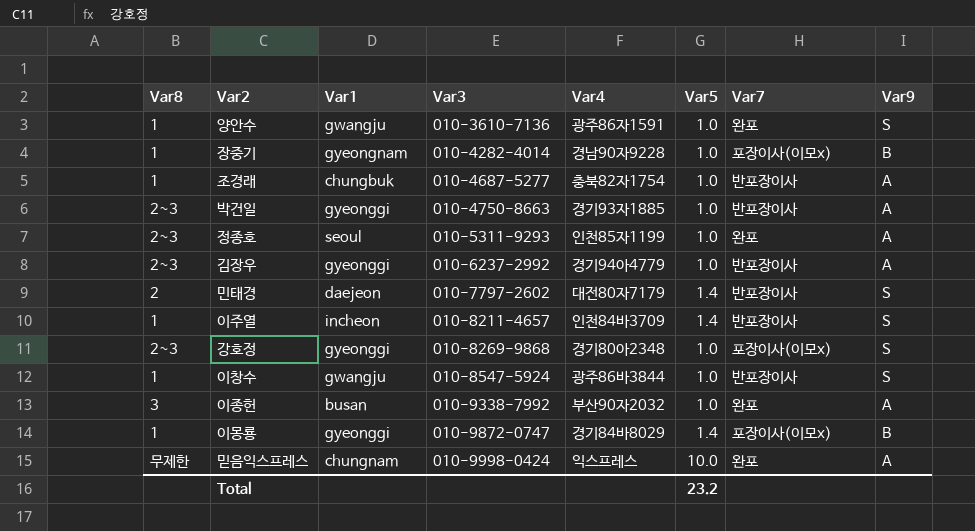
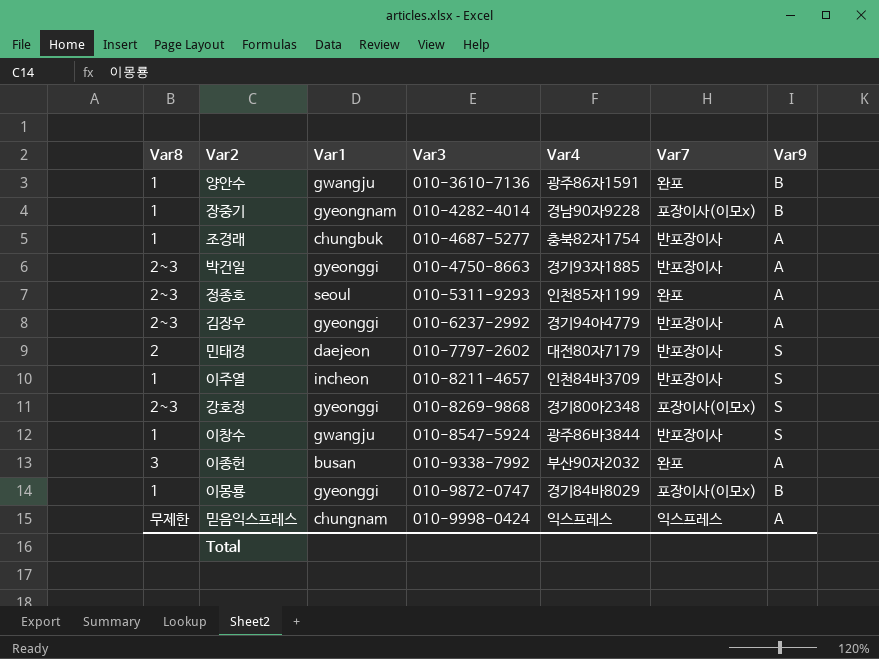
column Var5 | position: 6 -> none
양안수 | Var9: S -> B
믿음익스프레스 | Var7: 완포 -> 익스프레스

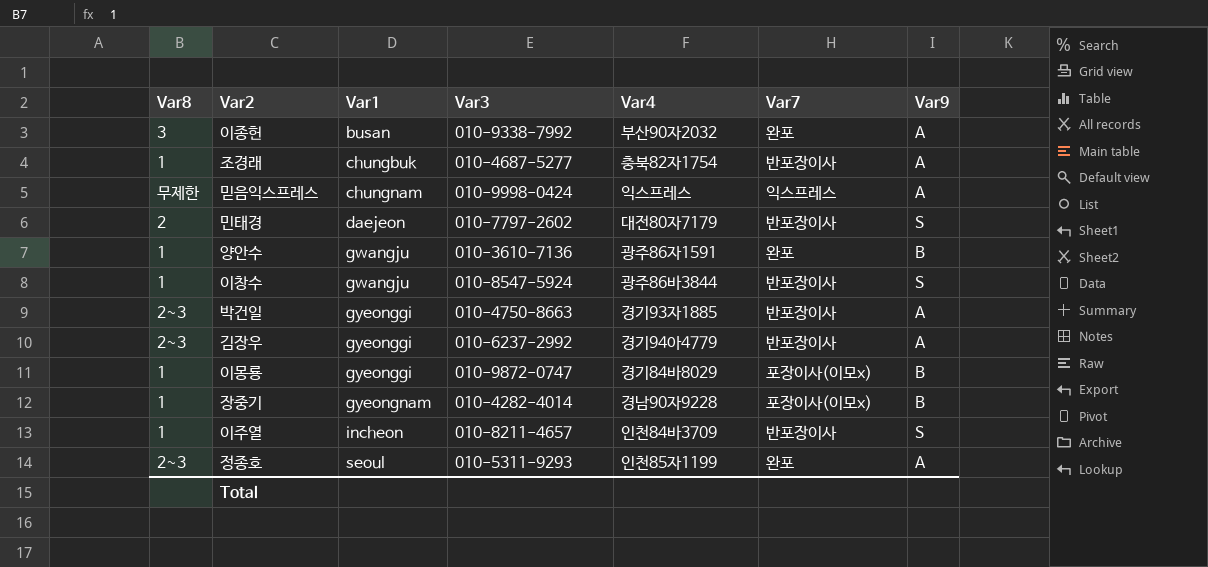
row order: Var3 ascending -> Var1 ascending
row 강호정: 2~3 | gyeonggi | 010-8269-9868 | 경기80아2348 | 포장이사(이모x) | S -> none

